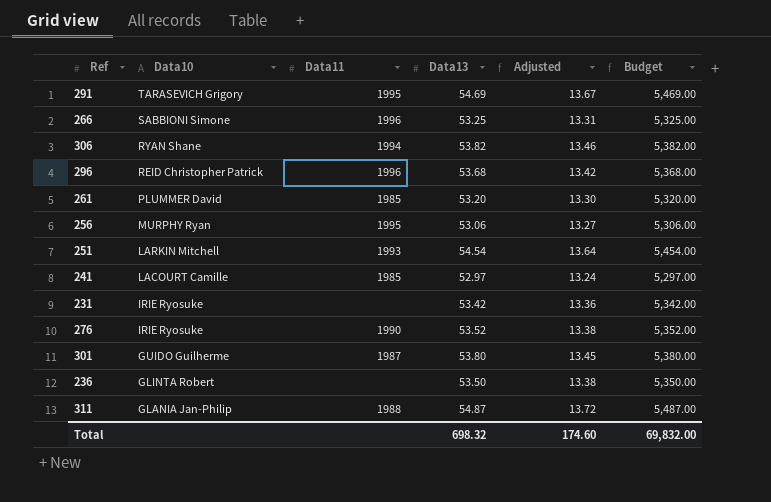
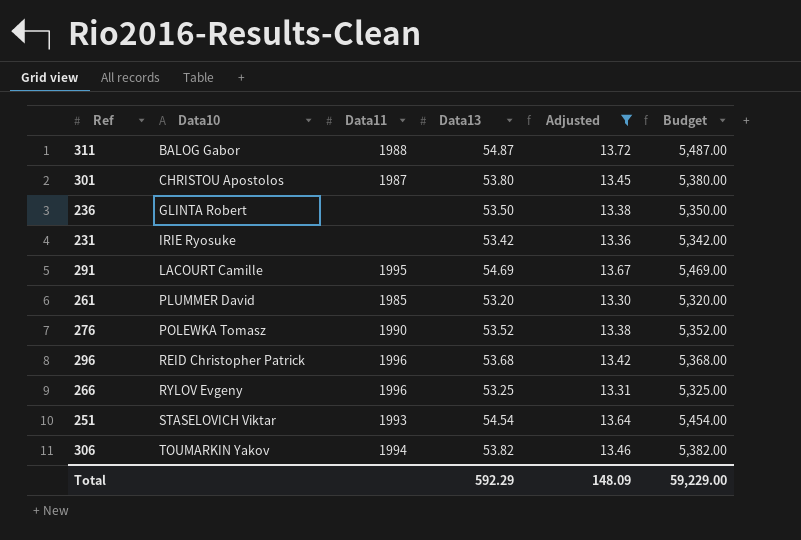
filter: none -> Adjusted >= 13.30
row order: Data10 descending -> Data10 ascending
311 | Data10: GLANIA Jan-Philip -> BALOG Gabor
301 | Data10: GUIDO Guilherme -> CHRISTOU Apostolos
291 | Data10: TARASEVICH Grigory -> LACOURT Camille
276 | Data10: IRIE Ryosuke -> POLEWKA Tomasz
266 | Data10: SABBIONI Simone -> RYLOV Evgeny
251 | Data10: LARKIN Mitchell -> STASELOVICH Viktar
306 | Data10: RYAN Shane -> TOUMARKIN Yakov
Total | Data13: 698.32 -> 592.29
Total | Adjusted: 174.60 -> 148.09
Total | Budget: 69,832.00 -> 59,229.00

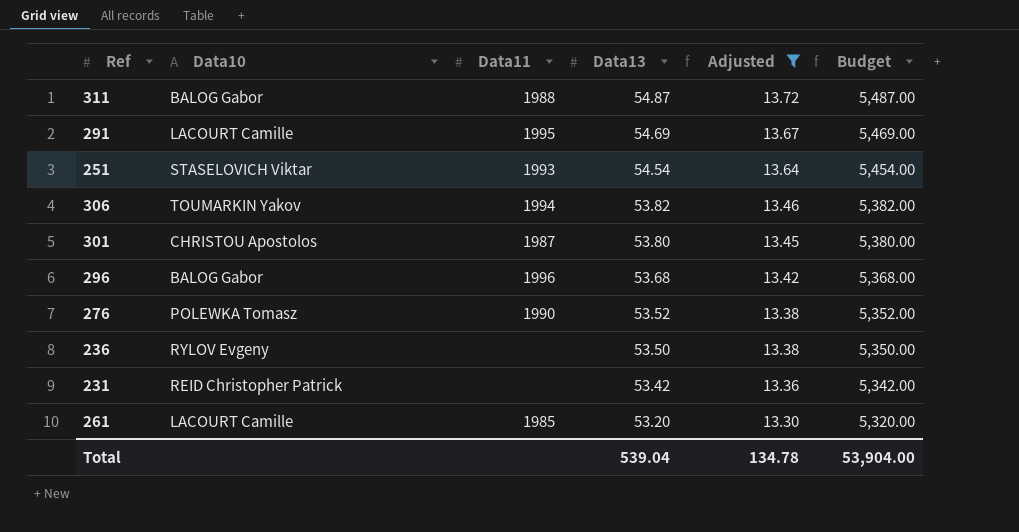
row order: Data10 ascending -> Data13 descending
row 266: RYLOV Evgeny | 1996 | 53.25 | 13.31 | 5,325.00 -> none
296 | Data10: REID Christopher Patrick -> BALOG Gabor
236 | Data10: GLINTA Robert -> RYLOV Evgeny
231 | Data10: IRIE Ryosuke -> REID Christopher Patrick
261 | Data10: PLUMMER David -> LACOURT Camille
Total | Data13: 592.29 -> 539.04
Total | Adjusted: 148.09 -> 134.78
Total | Budget: 59,229.00 -> 53,904.00

